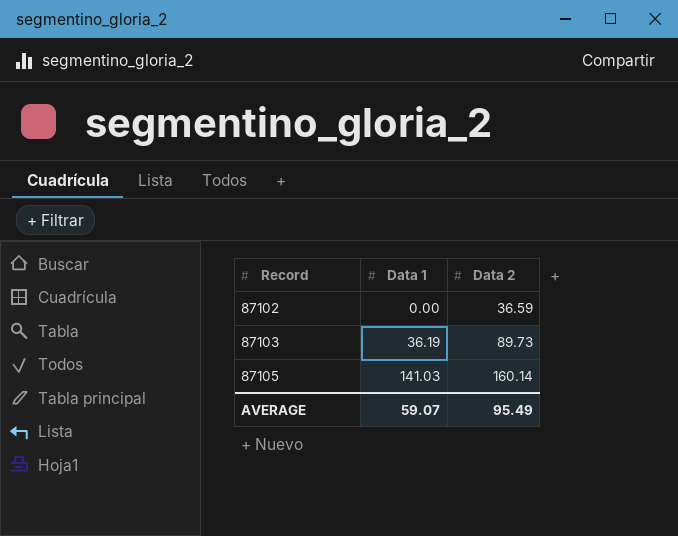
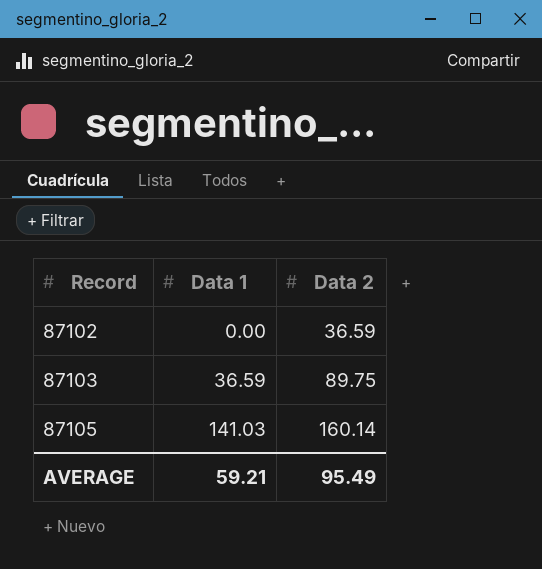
87103 | Data 1: 36.19 -> 36.59
87103 | Data 2: 89.73 -> 89.75
AVERAGE | Data 1: 59.07 -> 59.21

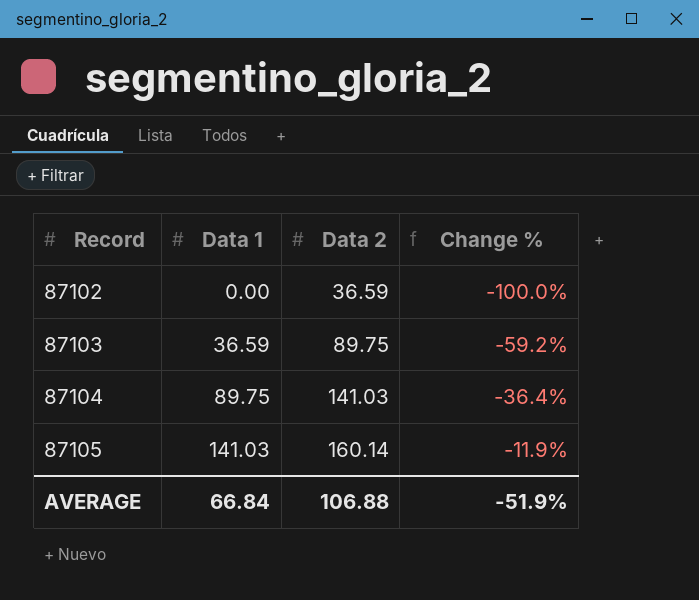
column Change % | formula: none -> ([Data 1] - [Data 2]) / [Data 2]
row 87104: none -> 89.75 | 141.03 | -36.4%
AVERAGE | Data 1: 59.21 -> 66.84
AVERAGE | Data 2: 95.49 -> 106.88

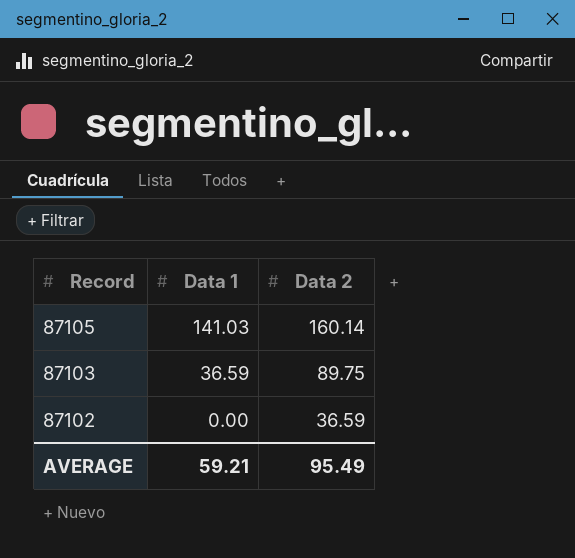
row order: Record ascending -> Record descending
column Change % | formula: ([Data 1] - [Data 2]) / [Data 2] -> none
row 87104: 89.75 | 141.03 | -36.4% -> none
AVERAGE | Data 1: 66.84 -> 59.21
AVERAGE | Data 2: 106.88 -> 95.49

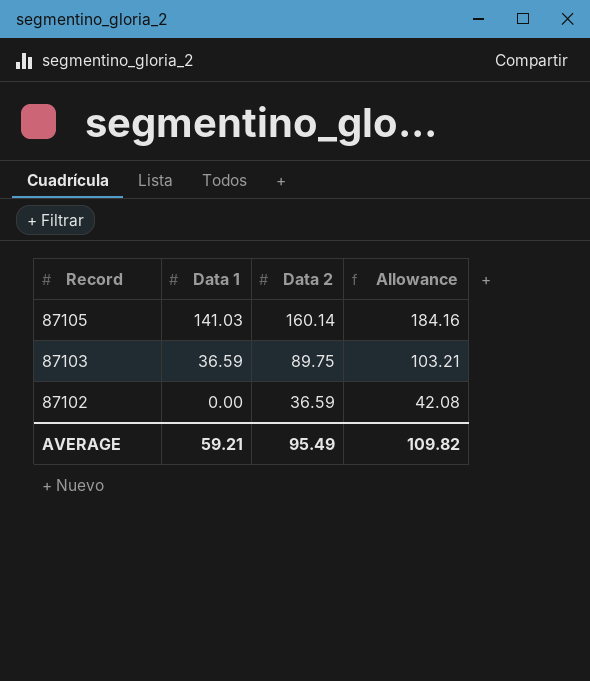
column Allowance | formula: none -> [Data 2] * 1.15

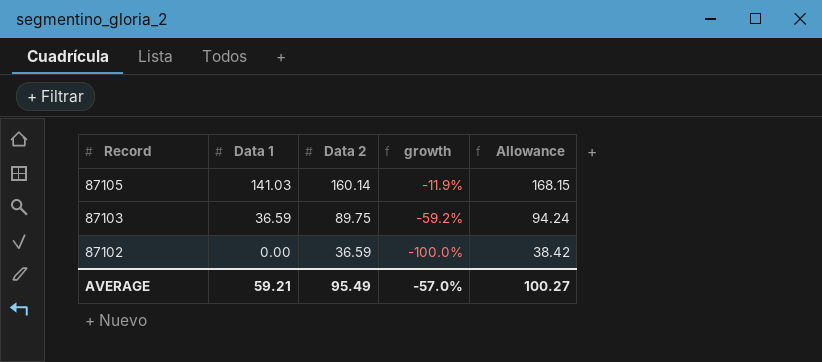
column growth | formula: none -> ([Data 1] - [Data 2]) / [Data 2]
column Allowance | formula: [Data 2] * 1.15 -> [Data 2] * 1.05
AVERAGE | Allowance: 109.82 -> 100.27

